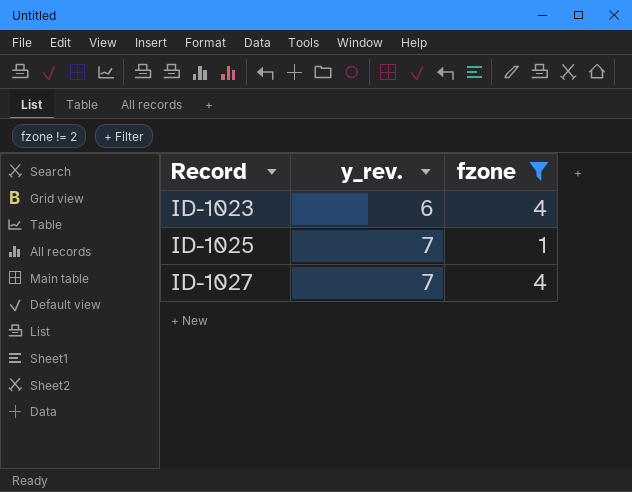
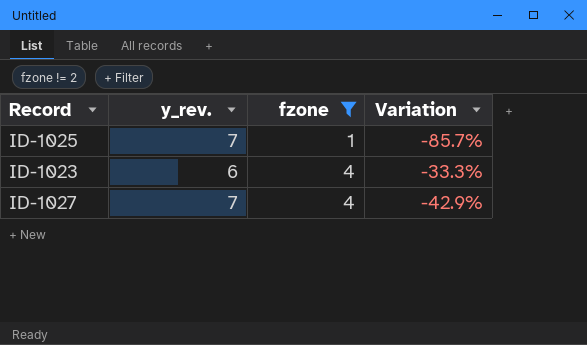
row order: Record ascending -> fzone ascending
column Variation | formula: none -> ([fzone] - [y_rev.]) / [y_rev.]

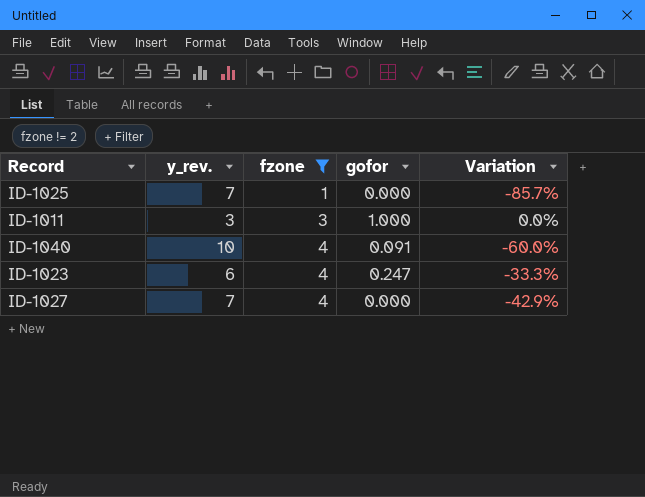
column gofor | position: none -> 4
row ID-1011: none -> 3 | 3 | 1.000 | 0.0%
row ID-1040: none -> 10 | 4 | 0.091 | -60.0%

